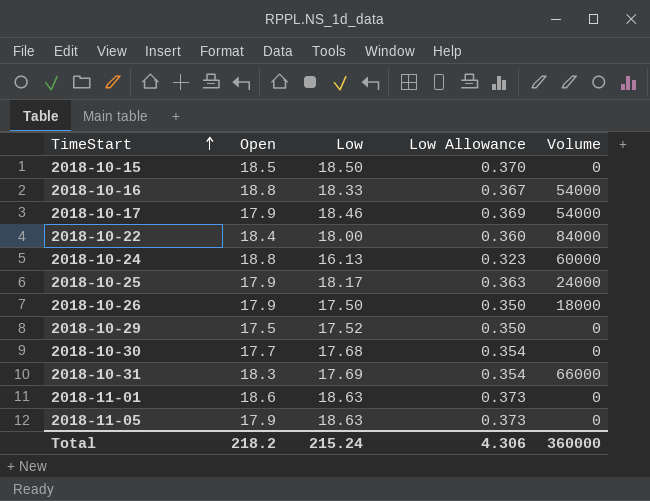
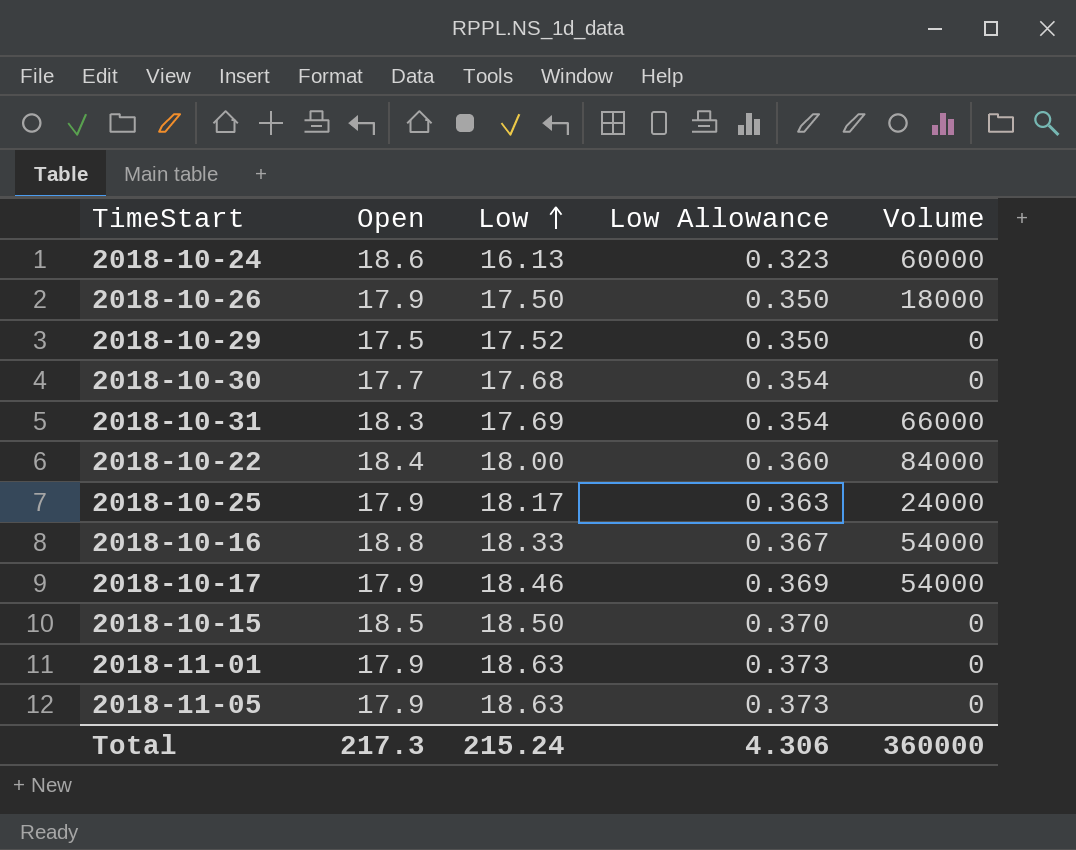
row order: TimeStart ascending -> Low ascending
2018-10-24 | Open: 18.8 -> 18.6
2018-11-01 | Open: 18.6 -> 17.9
Total | Open: 218.2 -> 217.3

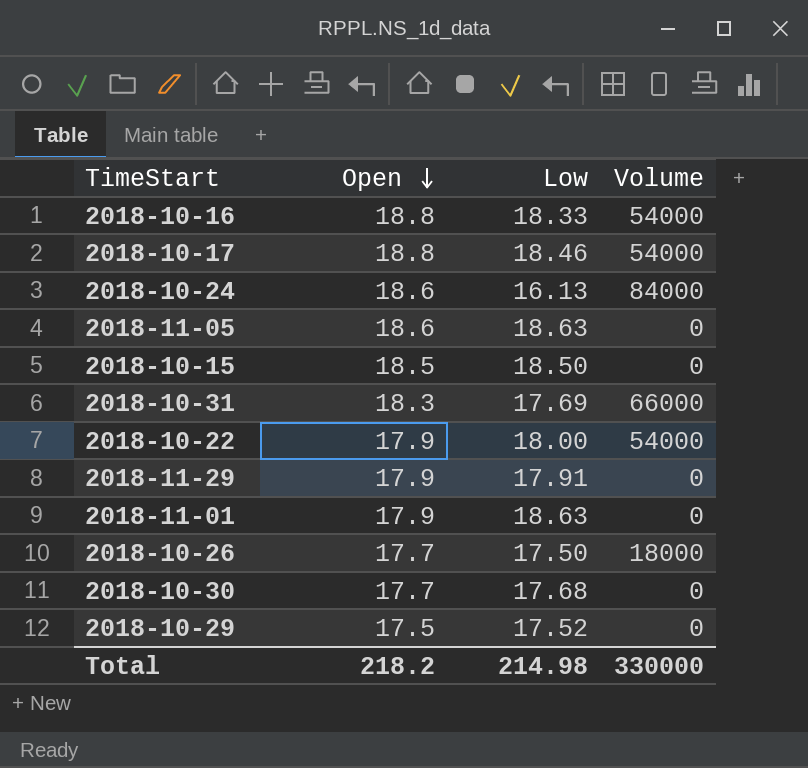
row order: Low ascending -> Open descending
column Low Allowance | formula: [Low] * 0.02 -> none
row 2018-10-25: 17.9 | 18.17 | 0.363 | 24000 -> none
2018-10-17 | Open: 17.9 -> 18.8
2018-10-24 | Volume: 60000 -> 84000
2018-11-05 | Open: 17.9 -> 18.6
2018-10-22 | Open: 18.4 -> 17.9
2018-10-22 | Volume: 84000 -> 54000
row 2018-11-29: none -> 17.9 | 17.91 | 0
2018-10-26 | Open: 17.9 -> 17.7
Total | Open: 217.3 -> 218.2
Total | Low: 215.24 -> 214.98
Total | Volume: 360000 -> 330000

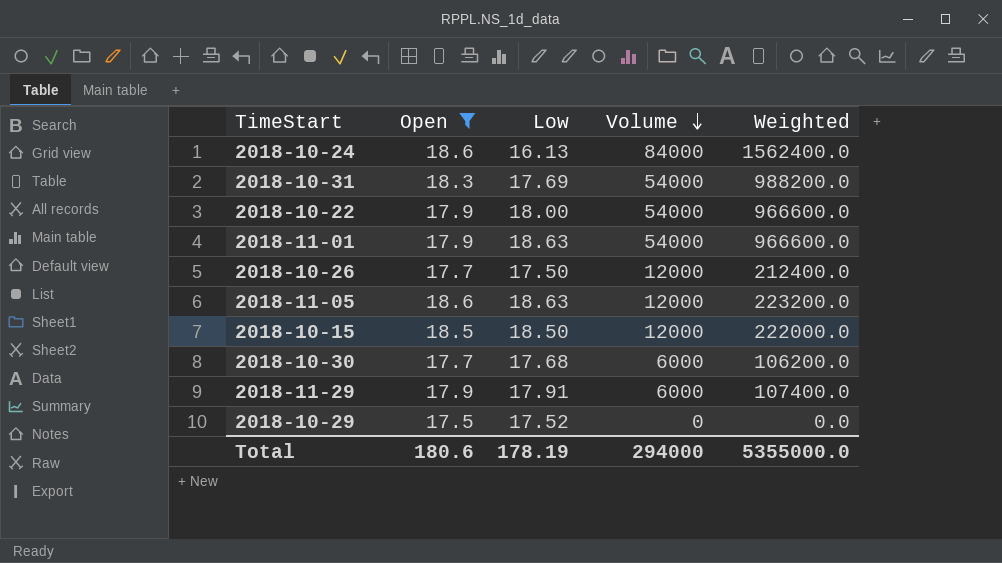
filter: none -> Open != 18.8
row order: Open descending -> Volume descending
column Weighted | formula: none -> [Open] * [Volume]
2018-10-31 | Volume: 66000 -> 54000
2018-11-01 | Volume: 0 -> 54000
2018-10-26 | Volume: 18000 -> 12000
2018-11-05 | Volume: 0 -> 12000
2018-10-15 | Volume: 0 -> 12000
2018-10-30 | Volume: 0 -> 6000
2018-11-29 | Volume: 0 -> 6000
Total | Open: 218.2 -> 180.6
Total | Low: 214.98 -> 178.19
Total | Volume: 330000 -> 294000

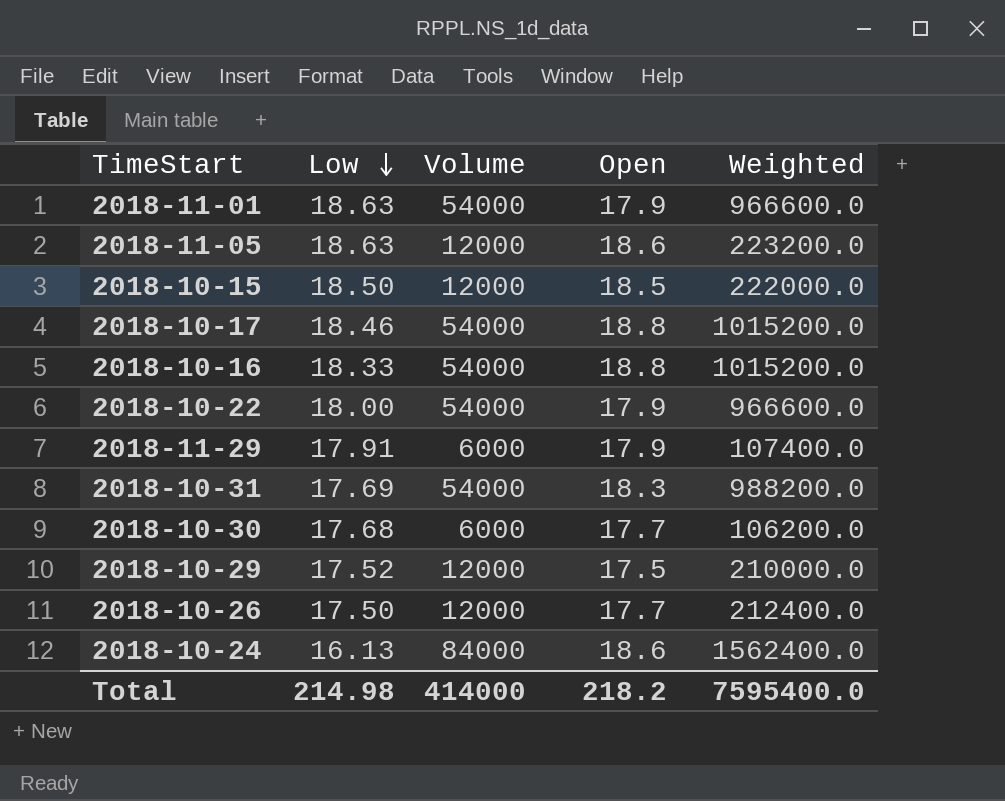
filter: Open != 18.8 -> none
row order: Volume descending -> Low descending
column Open | position: 2 -> 4
2018-10-29 | Volume: 0 -> 12000
2018-10-29 | Weighted: 0.0 -> 210000.0
Total | Low: 178.19 -> 214.98
Total | Volume: 294000 -> 414000
Total | Open: 180.6 -> 218.2
Total | Weighted: 5355000.0 -> 7595400.0

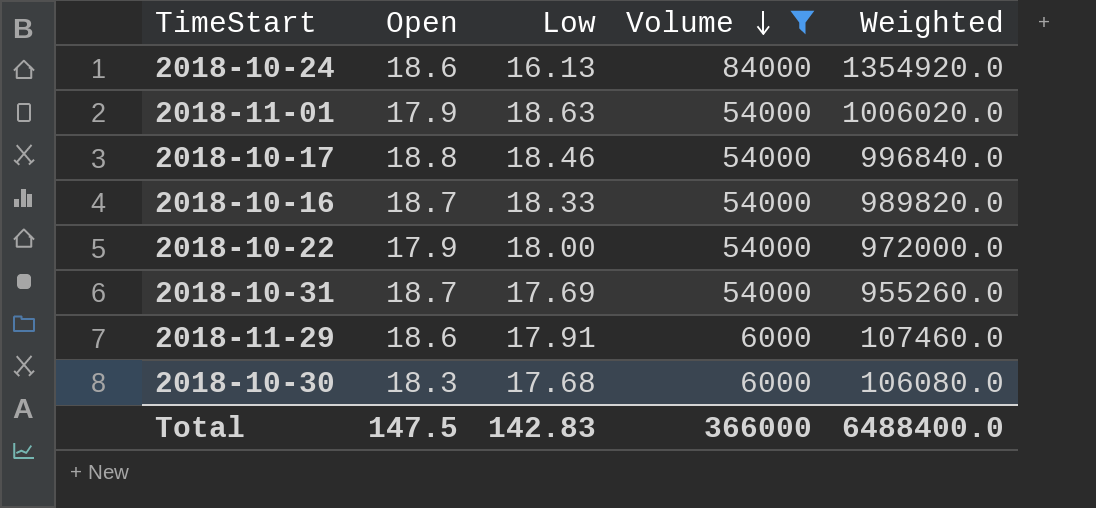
filter: none -> Volume != 12000
row order: Low descending -> Volume descending
column Open | position: 4 -> 2
column Weighted | formula: [Volume] * [Open] -> [Low] * [Volume]
2018-10-16 | Open: 18.8 -> 18.7
2018-10-31 | Open: 18.3 -> 18.7
2018-11-29 | Open: 17.9 -> 18.6
2018-10-30 | Open: 17.7 -> 18.3
Total | Open: 218.2 -> 147.5
Total | Low: 214.98 -> 142.83
Total | Volume: 414000 -> 366000
Total | Weighted: 7595400.0 -> 6488400.0

